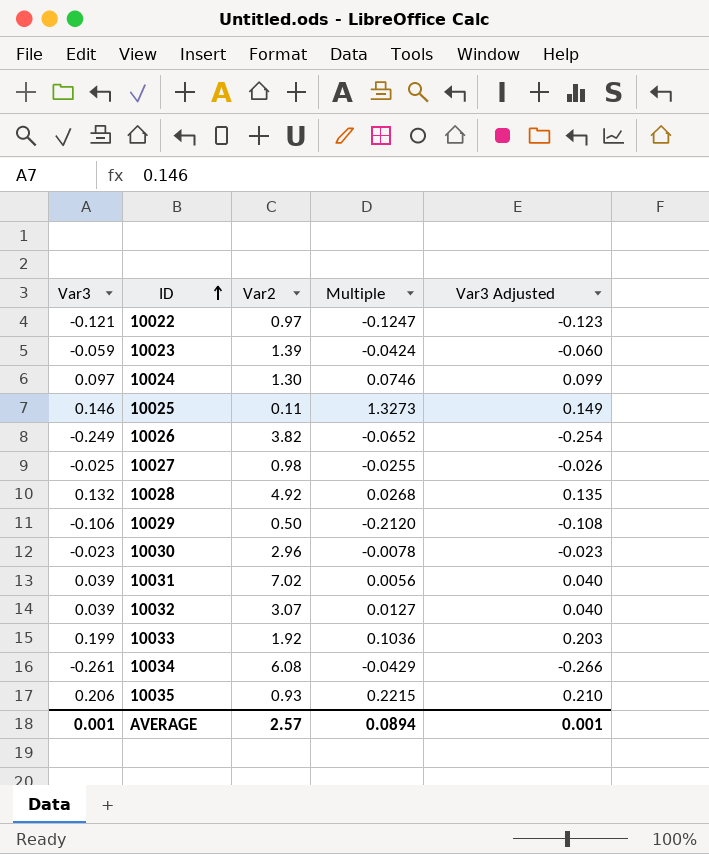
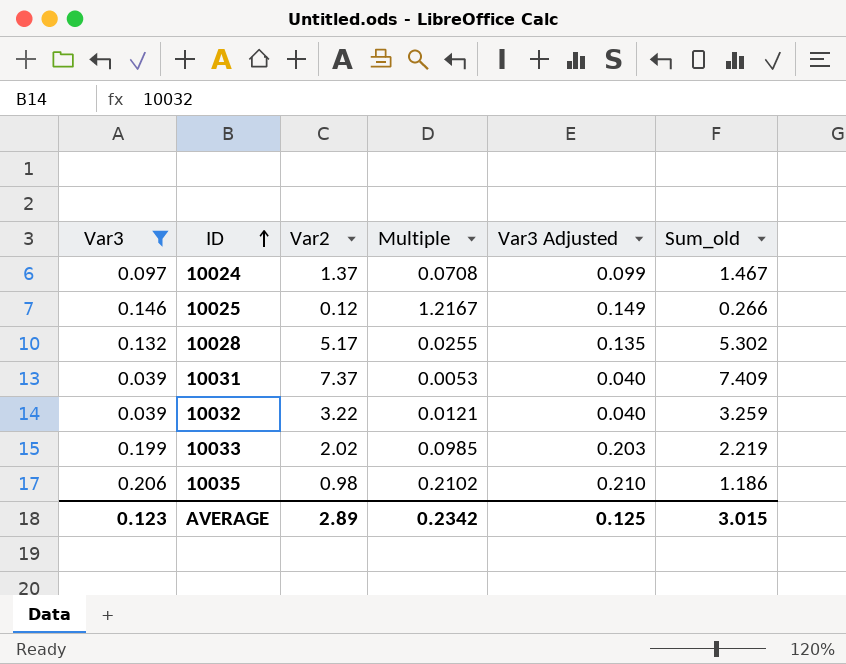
filter: none -> Var3 >= 0.039
column Sum_old | formula: none -> [Var3] + [Var2]
10024 | Var2: 1.30 -> 1.37
10024 | Multiple: 0.0746 -> 0.0708
10025 | Var2: 0.11 -> 0.12
10025 | Multiple: 1.3273 -> 1.2167
10028 | Var2: 4.92 -> 5.17
10028 | Multiple: 0.0268 -> 0.0255
10031 | Var2: 7.02 -> 7.37
10031 | Multiple: 0.0056 -> 0.0053
10032 | Var2: 3.07 -> 3.22
10032 | Multiple: 0.0127 -> 0.0121
10033 | Var2: 1.92 -> 2.02
10033 | Multiple: 0.1036 -> 0.0985
10035 | Var2: 0.93 -> 0.98
10035 | Multiple: 0.2215 -> 0.2102
AVERAGE | Var3: 0.001 -> 0.123
AVERAGE | Var2: 2.57 -> 2.89
AVERAGE | Multiple: 0.0894 -> 0.2342
AVERAGE | Var3 Adjusted: 0.001 -> 0.125

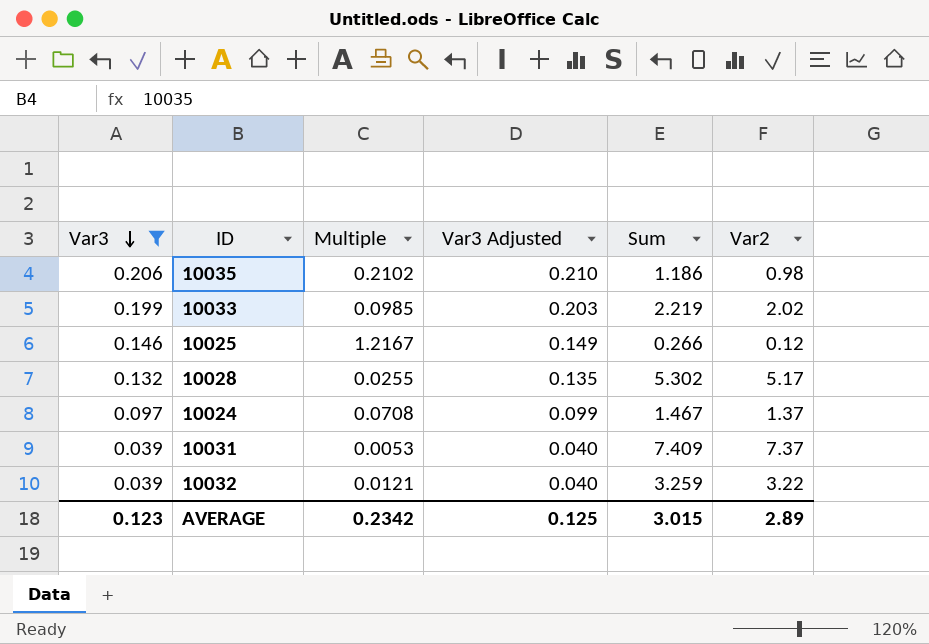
row order: ID ascending -> Var3 descending
column name: Sum_old -> Sum
column Var2 | position: 3 -> 6

